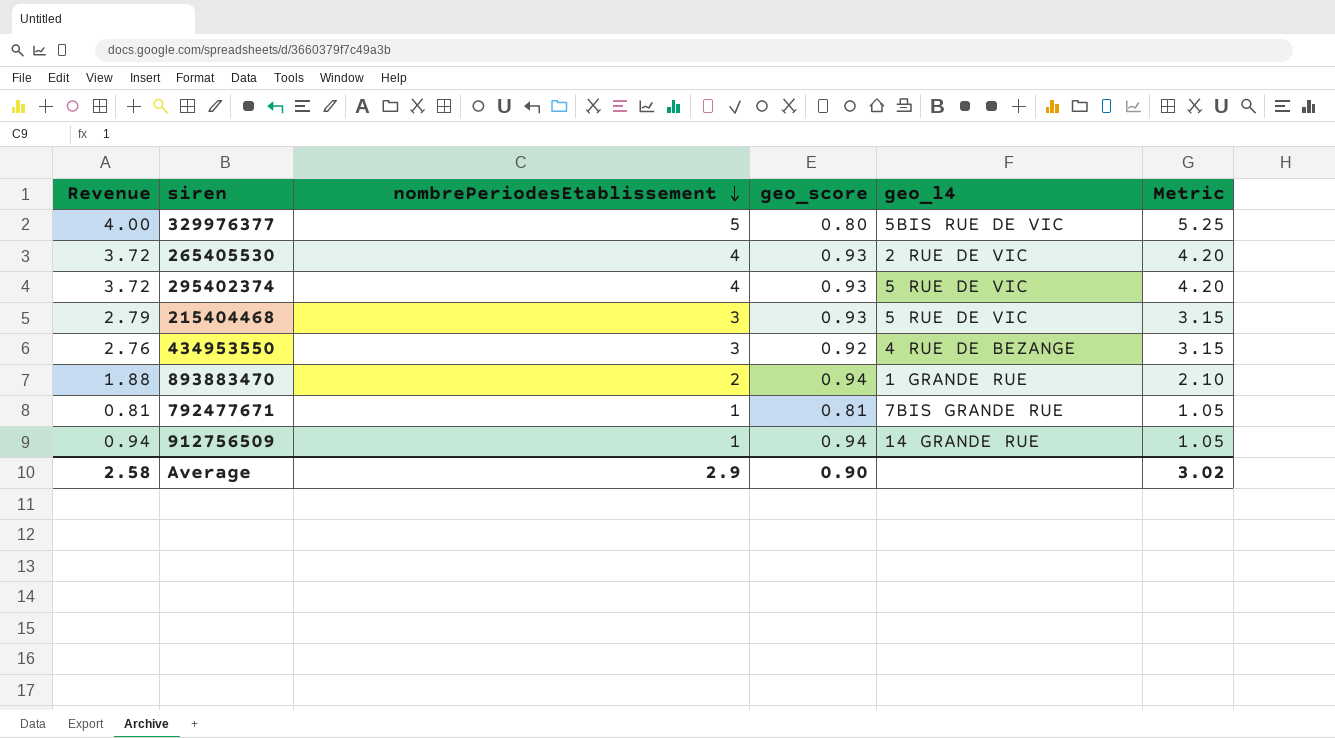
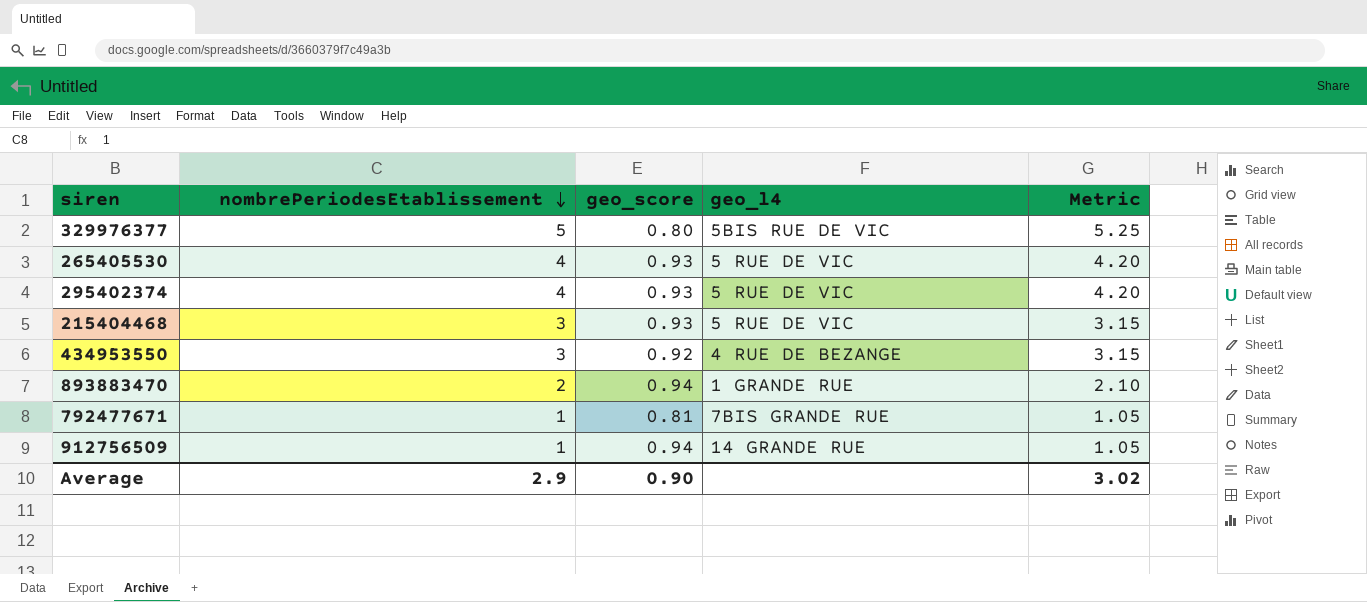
column Revenue | formula: [nombrePeriodesEtablissement] * [geo_score] -> none
265405530 | geo_l4: 2 RUE DE VIC -> 5 RUE DE VIC

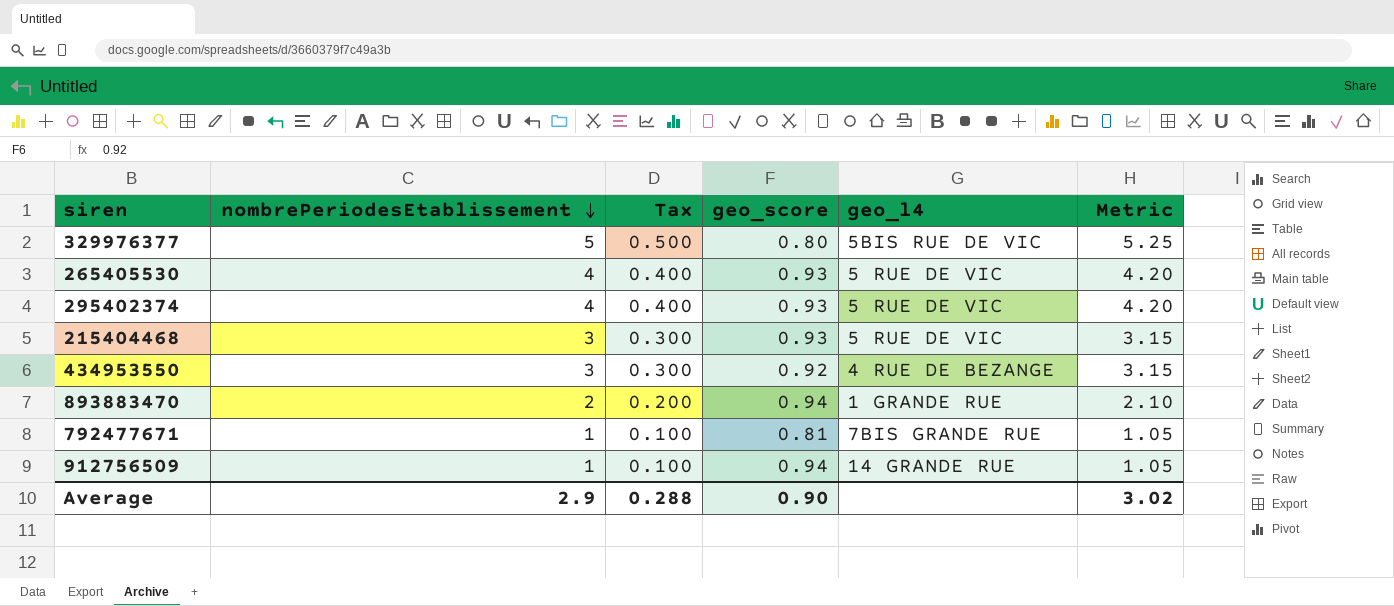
column Tax | formula: none -> [nombrePeriodesEtablissement] * 0.1

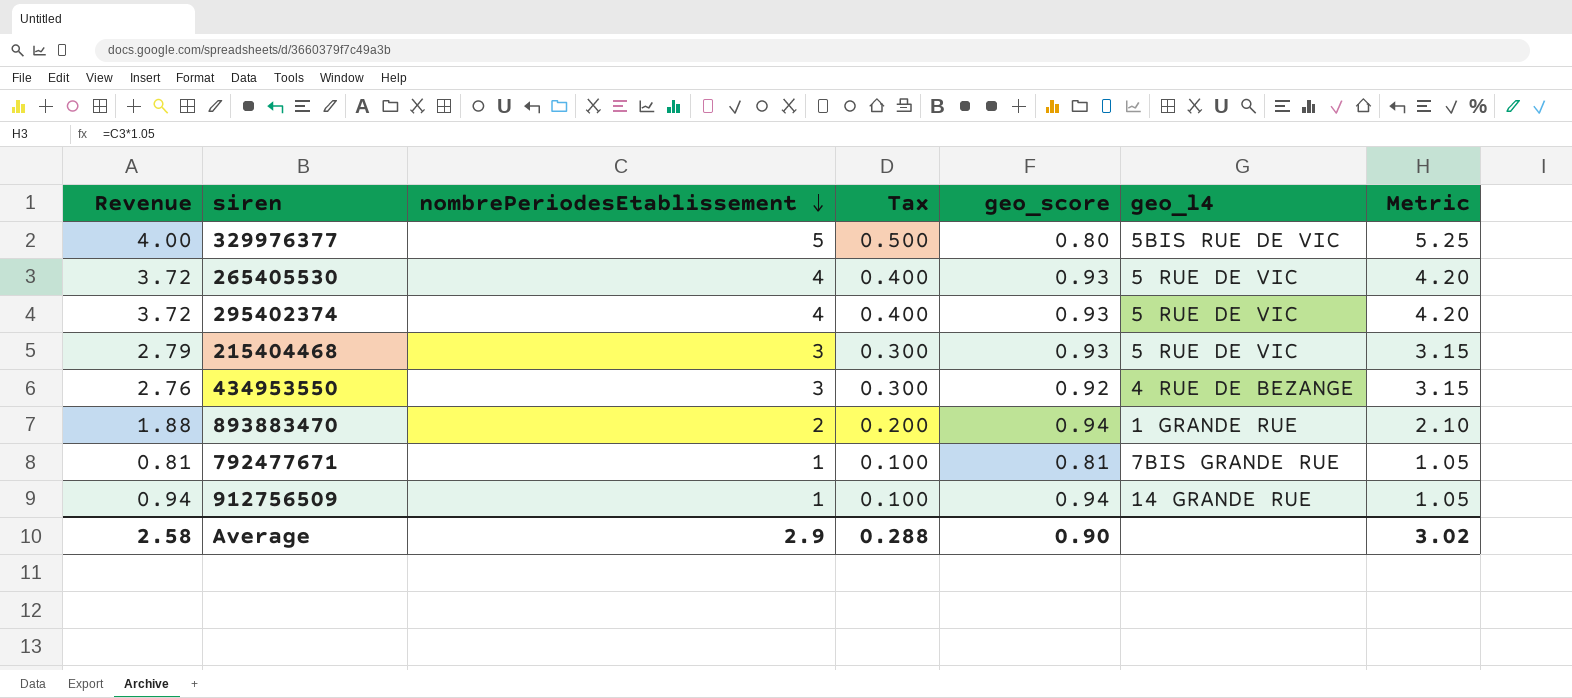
column Revenue | formula: none -> [nombrePeriodesEtablissement] * [geo_score]

